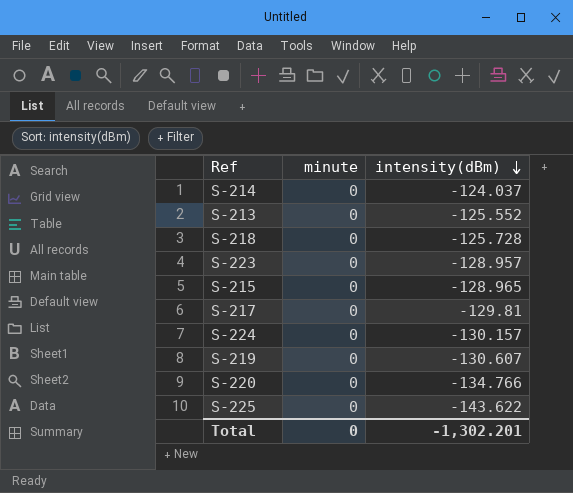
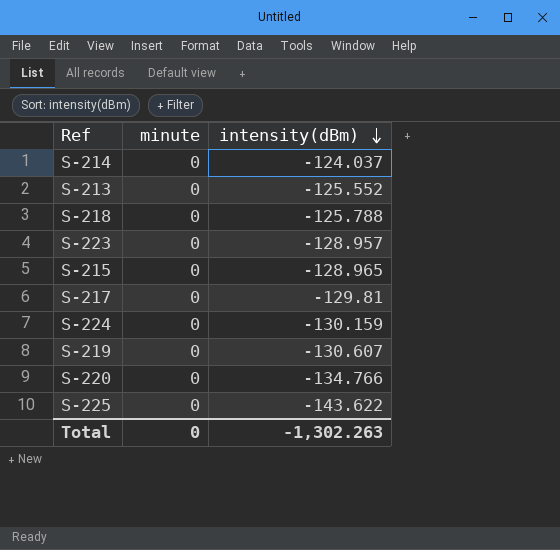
S-218 | intensity(dBm): -125.728 -> -125.788
S-224 | intensity(dBm): -130.157 -> -130.159
Total | intensity(dBm): -1,302.201 -> -1,302.263

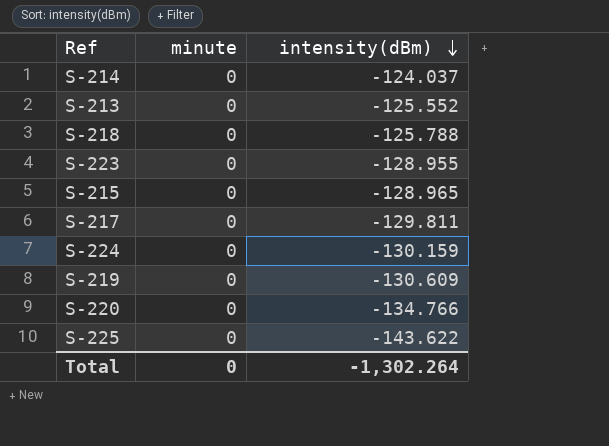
S-223 | intensity(dBm): -128.957 -> -128.955
S-217 | intensity(dBm): -129.81 -> -129.811
S-219 | intensity(dBm): -130.607 -> -130.609
Total | intensity(dBm): -1,302.263 -> -1,302.264

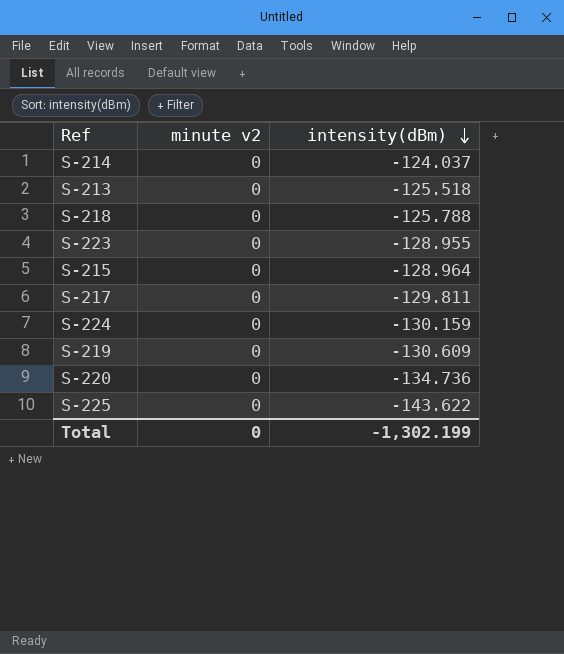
column name: minute -> minute v2
S-213 | intensity(dBm): -125.552 -> -125.518
S-215 | intensity(dBm): -128.965 -> -128.964
S-220 | intensity(dBm): -134.766 -> -134.736
Total | intensity(dBm): -1,302.264 -> -1,302.199

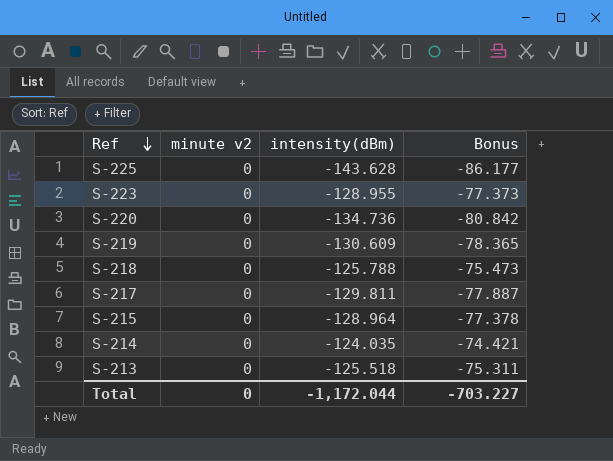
row order: intensity(dBm) descending -> Ref descending
column Bonus | formula: none -> [intensity(dBm)] * 0.6
row S-224: 0 | -130.159 -> none
S-225 | intensity(dBm): -143.622 -> -143.628
S-214 | intensity(dBm): -124.037 -> -124.035
Total | intensity(dBm): -1,302.199 -> -1,172.044

